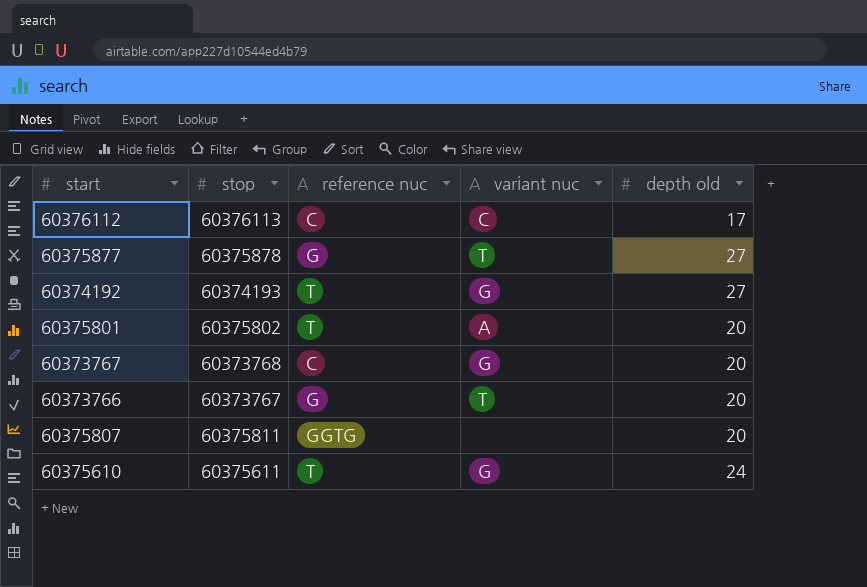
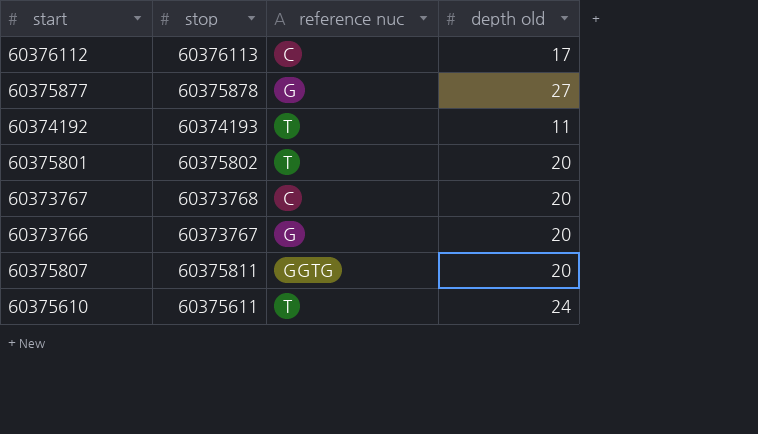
column variant nuc | position: 4 -> none
60374192 | depth old: 27 -> 11

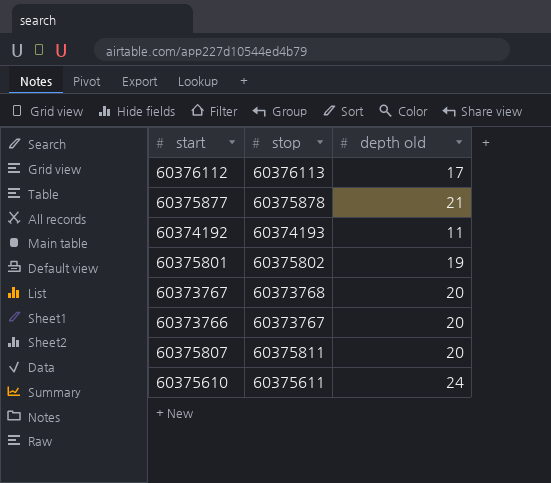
column reference nuc | position: 3 -> none
60375877 | depth old: 27 -> 21
60375801 | depth old: 20 -> 19

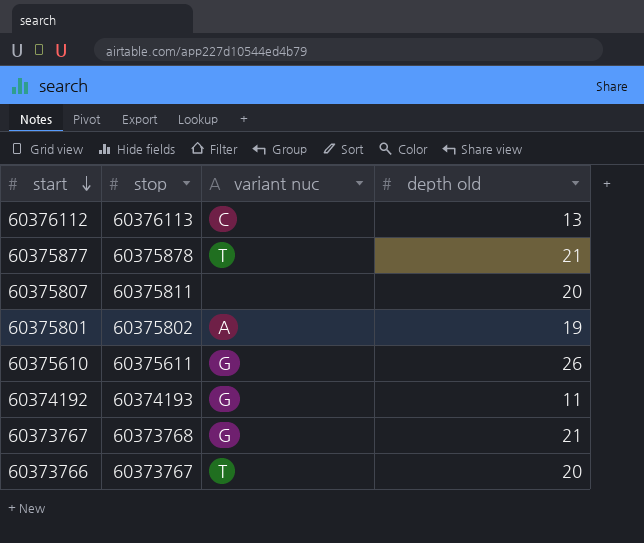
row order: none -> start descending
column variant nuc | position: none -> 3
60376112 | depth old: 17 -> 13
60375610 | depth old: 24 -> 26
60373767 | depth old: 20 -> 21

